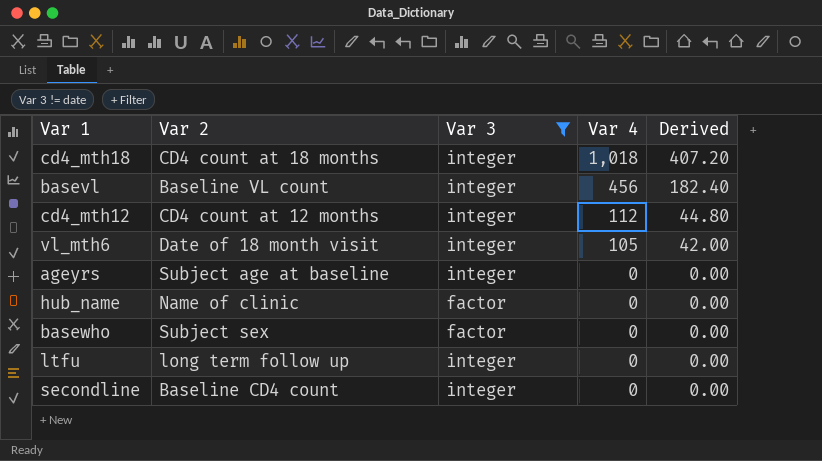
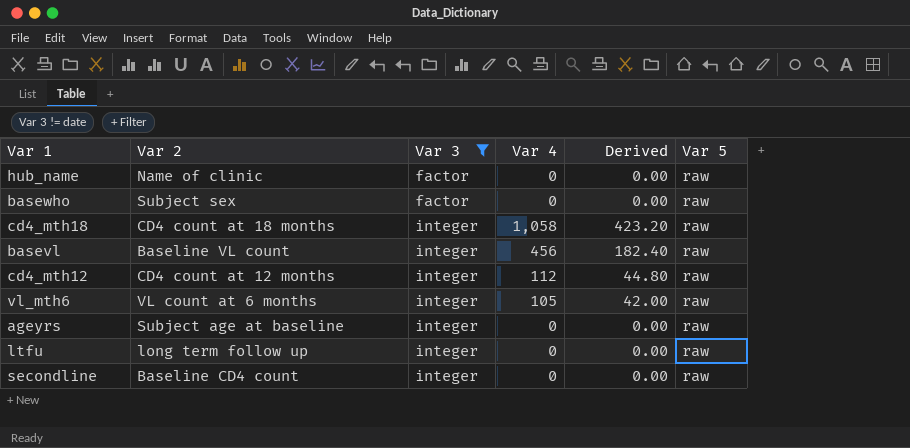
row order: Var 4 descending -> Var 3 ascending
column Var 5 | position: none -> 6
cd4_mth18 | Var 4: 1,018 -> 1,058
cd4_mth18 | Derived: 407.20 -> 423.20
vl_mth6 | Var 2: Date of 18 month visit -> VL count at 6 months

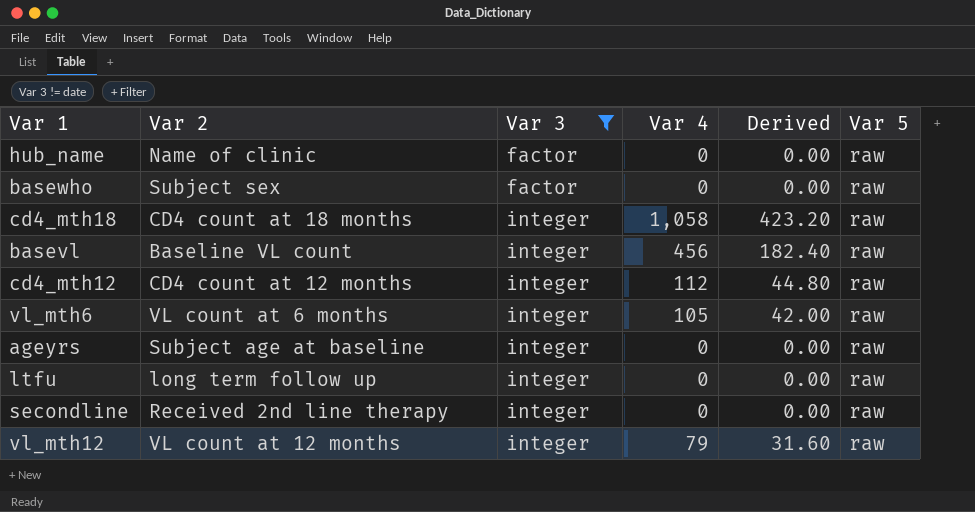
secondline | Var 2: Baseline CD4 count -> Received 2nd line therapy
row vl_mth12: none -> VL count at 12 months | integer | 79 | 31.60 | raw

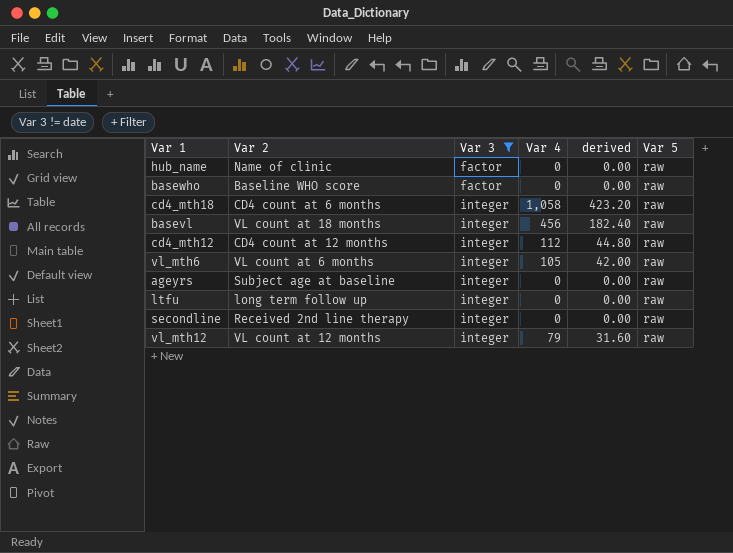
column name: Derived -> derived
basewho | Var 2: Subject sex -> Baseline WHO score
cd4_mth18 | Var 2: CD4 count at 18 months -> CD4 count at 6 months
basevl | Var 2: Baseline VL count -> VL count at 18 months

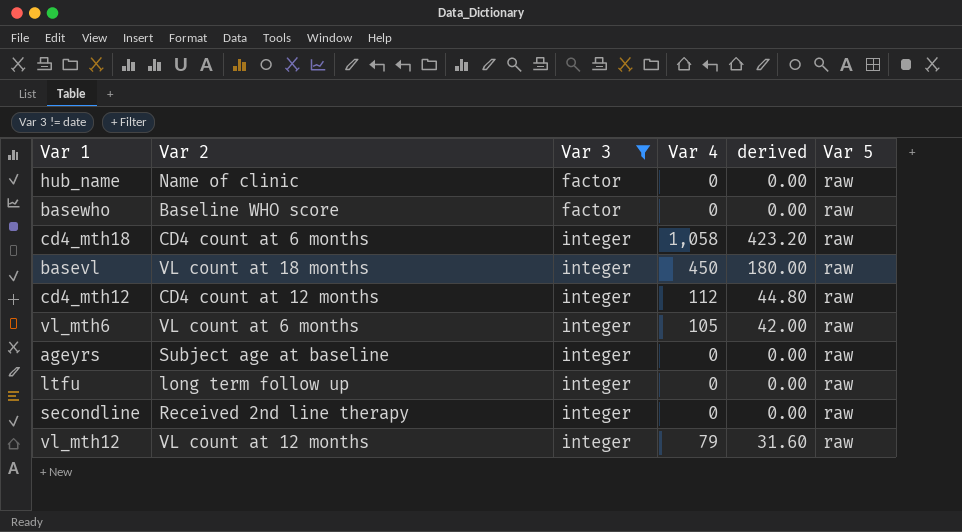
basevl | Var 4: 456 -> 450
basevl | derived: 182.40 -> 180.00

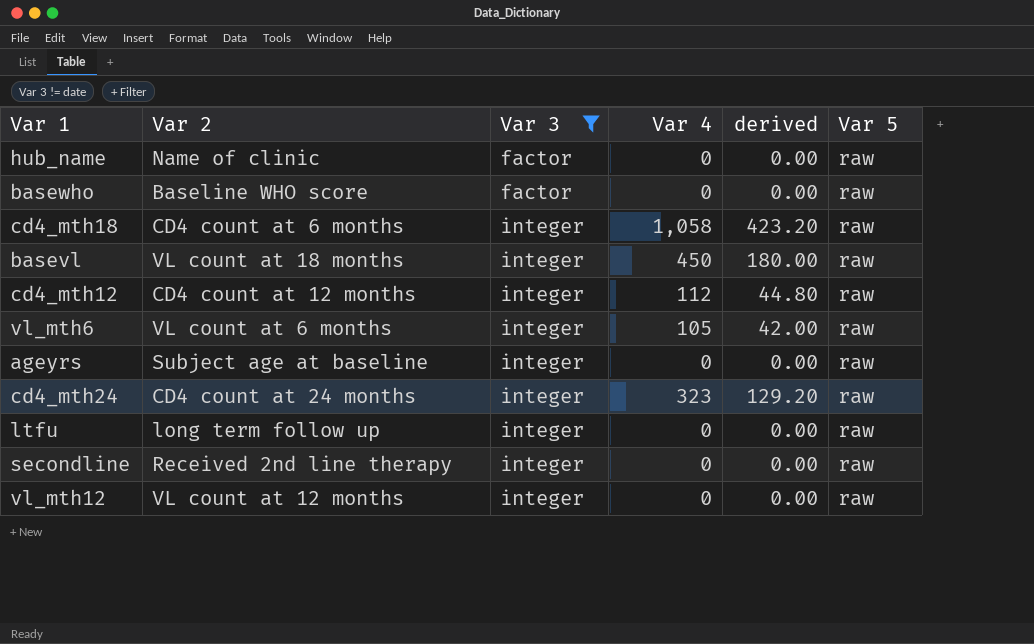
row cd4_mth24: none -> CD4 count at 24 months | integer | 323 | 129.20 | raw
vl_mth12 | Var 4: 79 -> 0
vl_mth12 | derived: 31.60 -> 0.00

